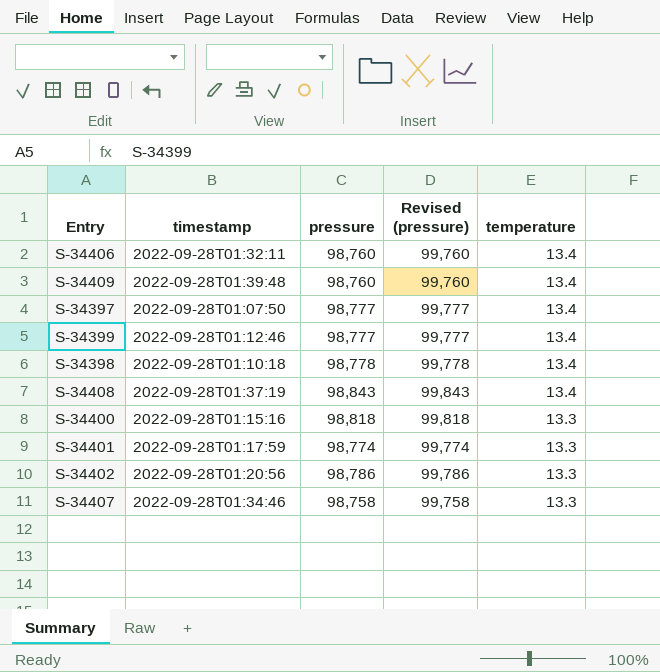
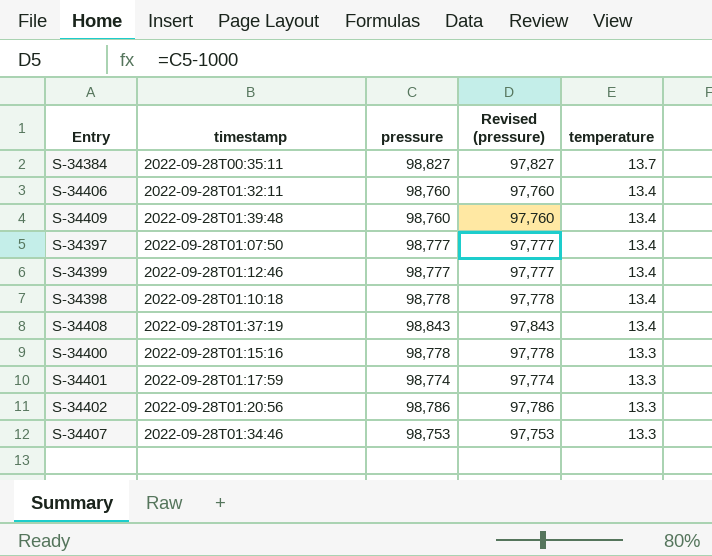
column Revised (pressure) | formula: [pressure] + 1000 -> [pressure] - 1000
row S-34384: none -> 2022-09-28T00:35:11 | 98,827 | 97,827 | 13.7
S-34400 | pressure: 98,818 -> 98,778
S-34407 | pressure: 98,758 -> 98,753

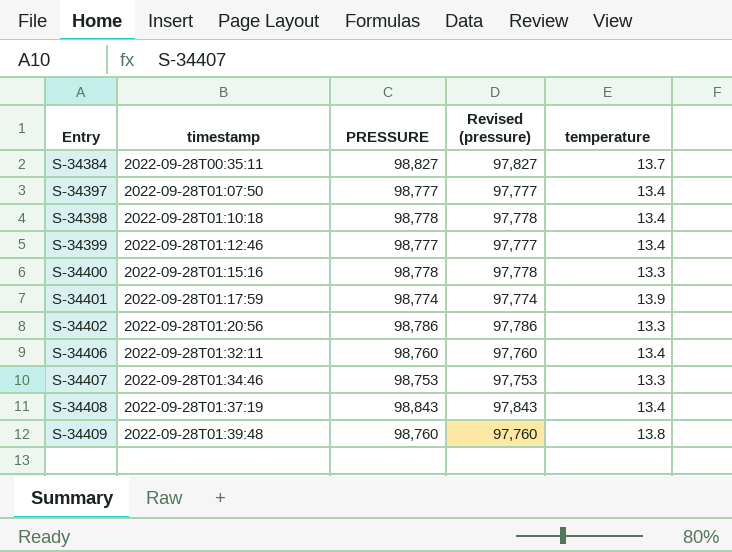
row order: temperature descending -> Entry ascending
column name: pressure -> PRESSURE
S-34401 | temperature: 13.3 -> 13.9
S-34409 | temperature: 13.4 -> 13.8

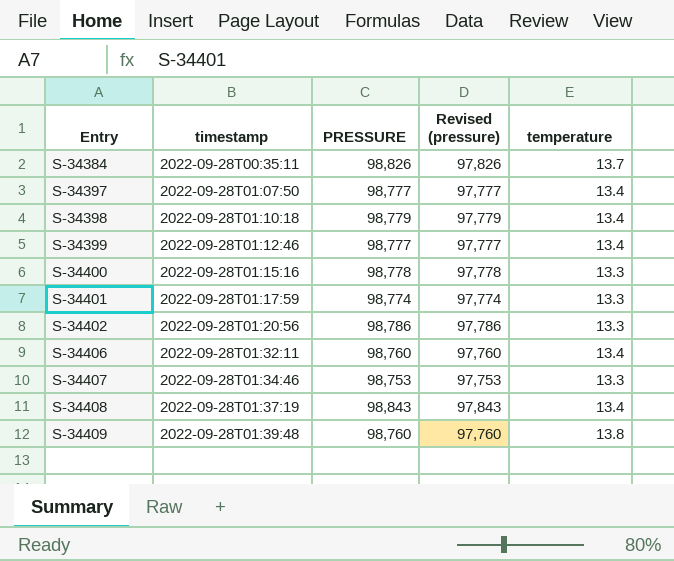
S-34384 | PRESSURE: 98,827 -> 98,826
S-34384 | Revised (pressure): 97,827 -> 97,826
S-34398 | PRESSURE: 98,778 -> 98,779
S-34398 | Revised (pressure): 97,778 -> 97,779
S-34401 | temperature: 13.9 -> 13.3

